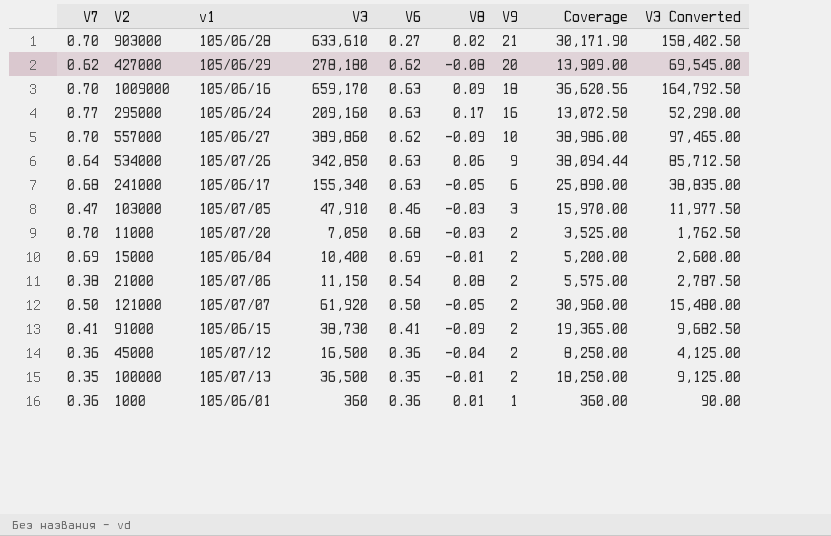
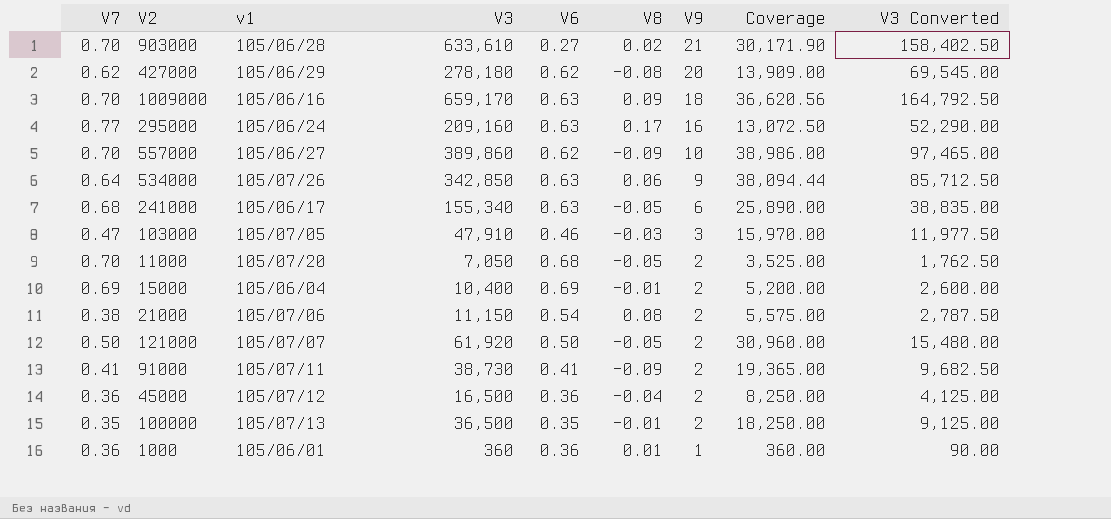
11000 | V8: -0.03 -> -0.05
91000 | v1: 105/06/15 -> 105/07/11

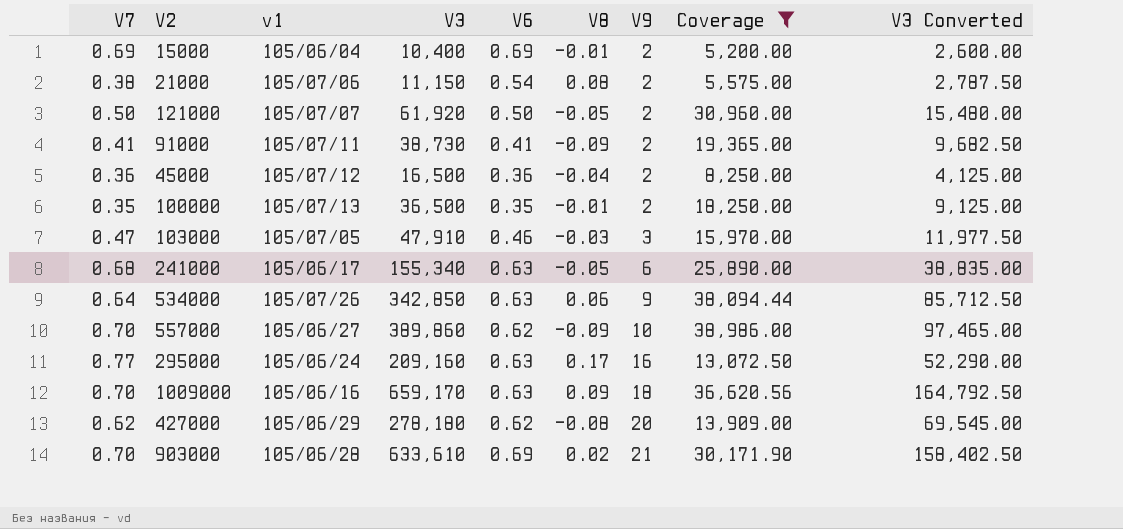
filter: none -> Coverage >= 5,200.00
row order: V9 descending -> V9 ascending
903000 | V6: 0.27 -> 0.69

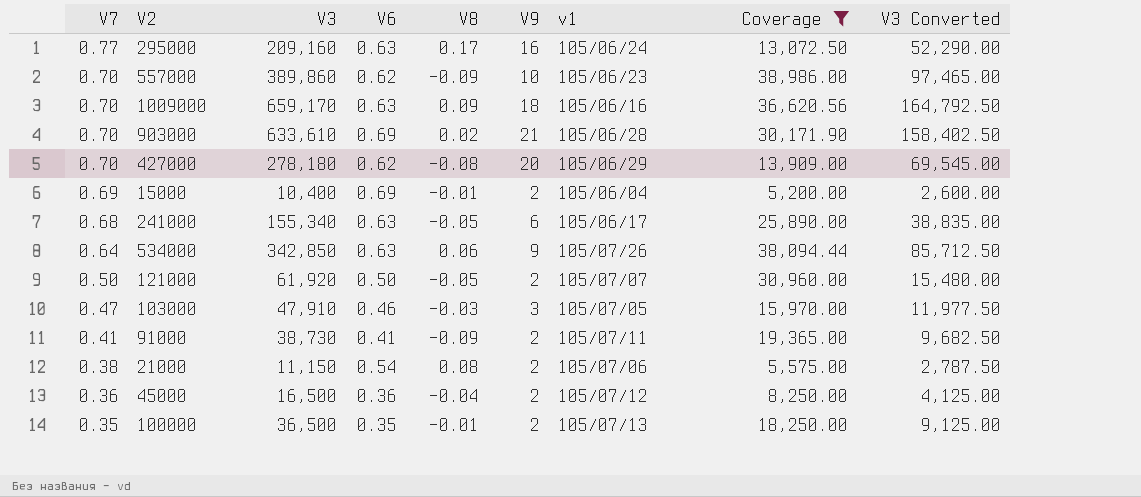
row order: V9 ascending -> V7 descending
column v1 | position: 3 -> 7
557000 | v1: 105/06/27 -> 105/06/23
427000 | V7: 0.62 -> 0.70

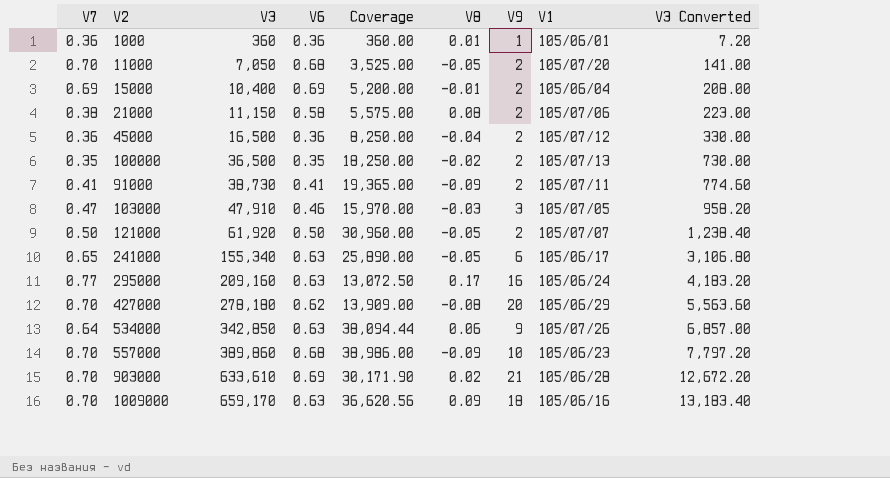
filter: Coverage >= 5,200.00 -> none
row order: V7 descending -> V3 ascending
column Coverage | position: 8 -> 5
column name: v1 -> V1
column V3 Converted | formula: [V3] * 0.25 -> [V3] * 0.02
21000 | V6: 0.54 -> 0.58
100000 | V8: -0.01 -> -0.02
241000 | V7: 0.68 -> 0.65
557000 | V6: 0.62 -> 0.68

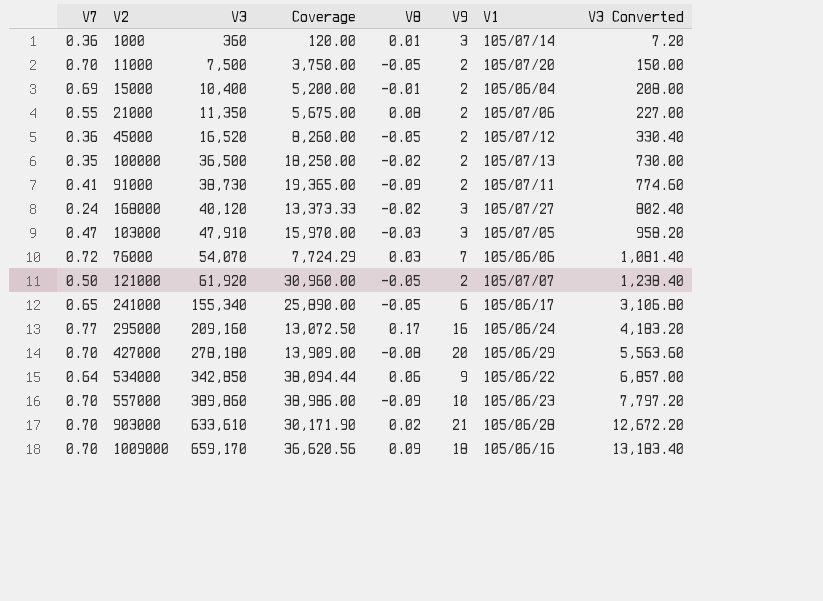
column V6 | position: 4 -> none
1000 | Coverage: 360.00 -> 120.00
1000 | V9: 1 -> 3
1000 | V1: 105/06/01 -> 105/07/14
11000 | V3: 7,050 -> 7,500
11000 | Coverage: 3,525.00 -> 3,750.00
11000 | V3 Converted: 141.00 -> 150.00
21000 | V7: 0.38 -> 0.55
21000 | V3: 11,150 -> 11,350
21000 | Coverage: 5,575.00 -> 5,675.00
21000 | V3 Converted: 223.00 -> 227.00
45000 | V3: 16,500 -> 16,520
45000 | Coverage: 8,250.00 -> 8,260.00
45000 | V8: -0.04 -> -0.05
45000 | V3 Converted: 330.00 -> 330.40
row 168000: none -> 0.24 | 40,120 | 13,373.33 | -0.02 | 3 | 105/07/27 | 802.40
row 76000: none -> 0.72 | 54,070 | 7,724.29 | 0.03 | 7 | 105/06/06 | 1,081.40
534000 | V1: 105/07/26 -> 105/06/22

